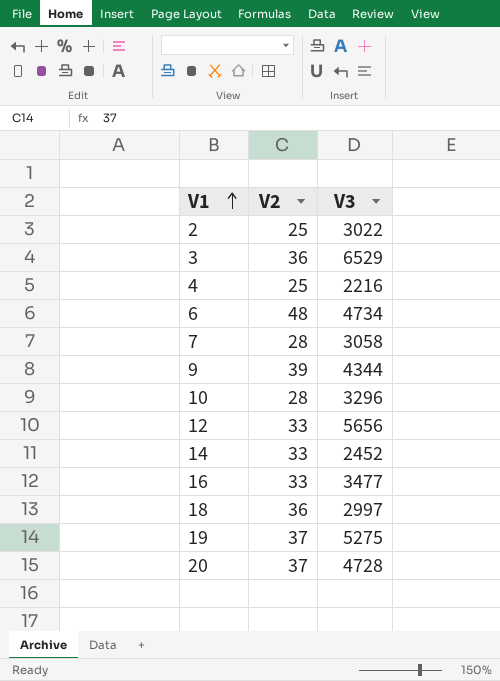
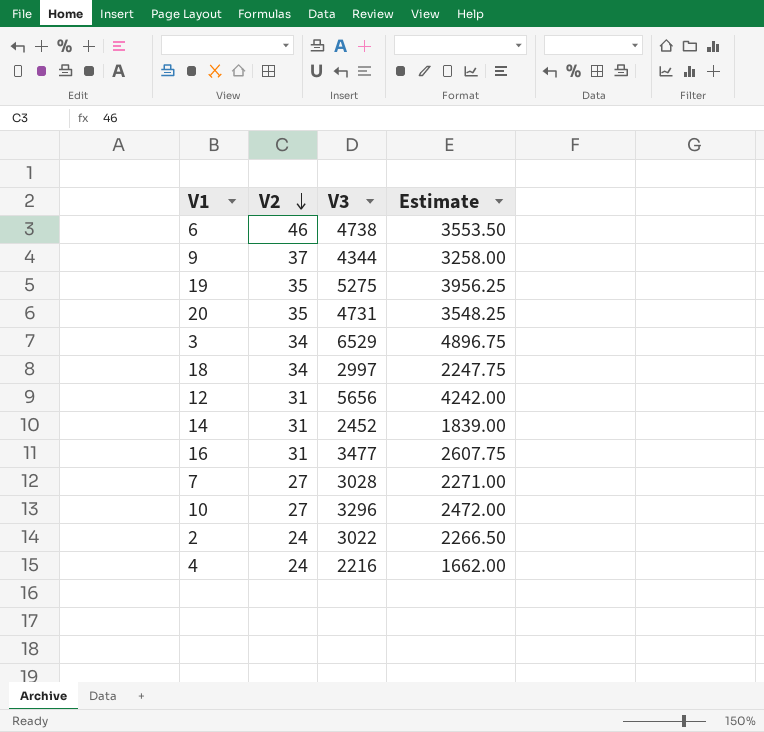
row order: V1 ascending -> V2 descending
column Estimate | formula: none -> [V3] * 0.75
6 | V2: 48 -> 46
6 | V3: 4734 -> 4738
9 | V2: 39 -> 37
19 | V2: 37 -> 35
20 | V2: 37 -> 35
20 | V3: 4728 -> 4731
3 | V2: 36 -> 34
18 | V2: 36 -> 34
12 | V2: 33 -> 31
14 | V2: 33 -> 31
16 | V2: 33 -> 31
7 | V2: 28 -> 27
7 | V3: 3058 -> 3028
10 | V2: 28 -> 27
2 | V2: 25 -> 24
4 | V2: 25 -> 24

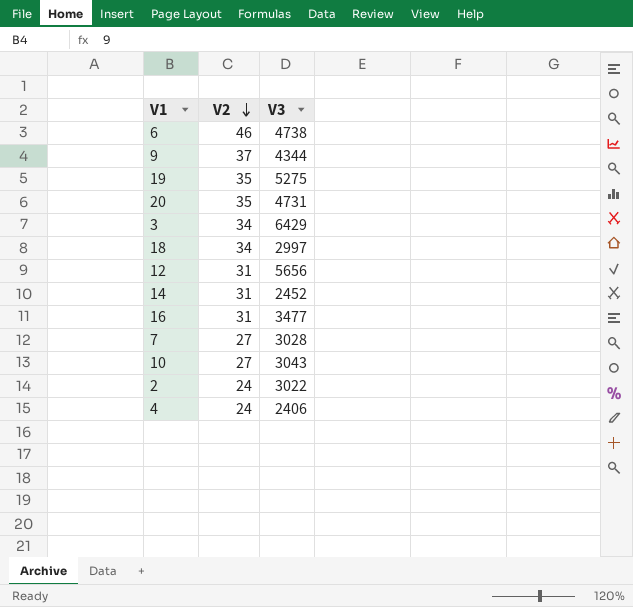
column Estimate | formula: [V3] * 0.75 -> none
3 | V3: 6529 -> 6429
10 | V3: 3296 -> 3043
4 | V3: 2216 -> 2406

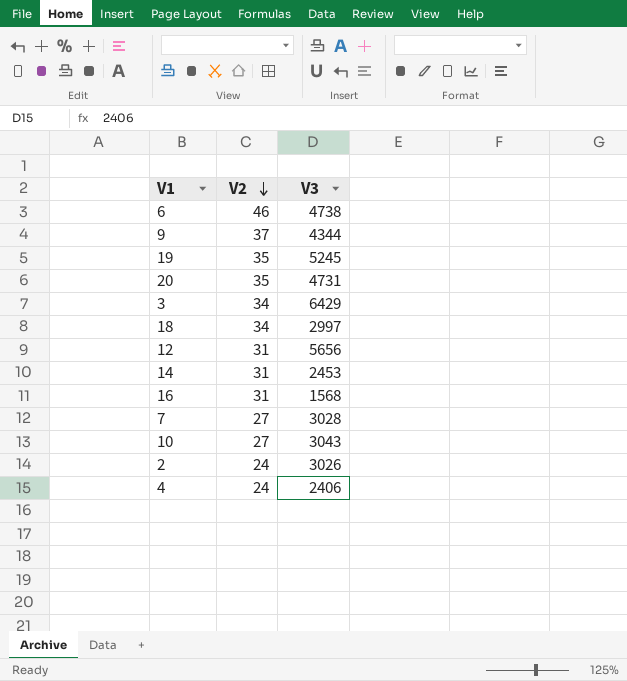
19 | V3: 5275 -> 5245
14 | V3: 2452 -> 2453
16 | V3: 3477 -> 1568
2 | V3: 3022 -> 3026

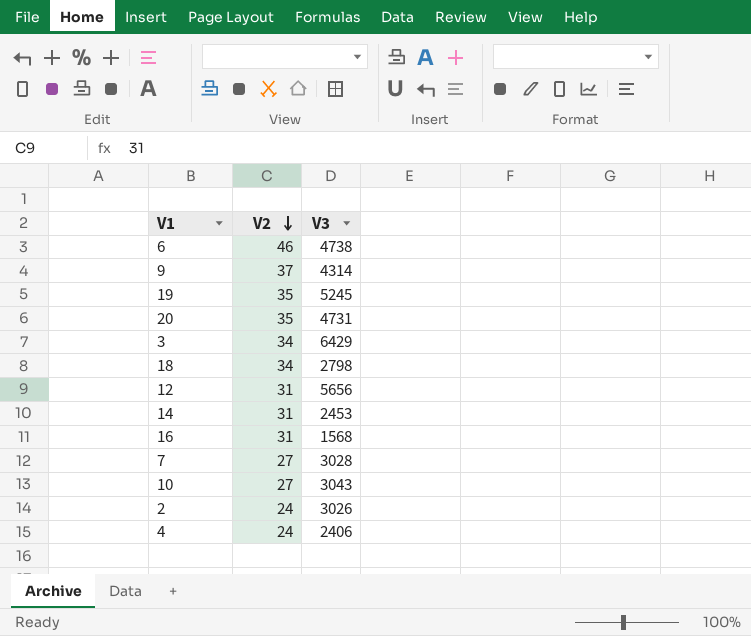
9 | V3: 4344 -> 4314
18 | V3: 2997 -> 2798

